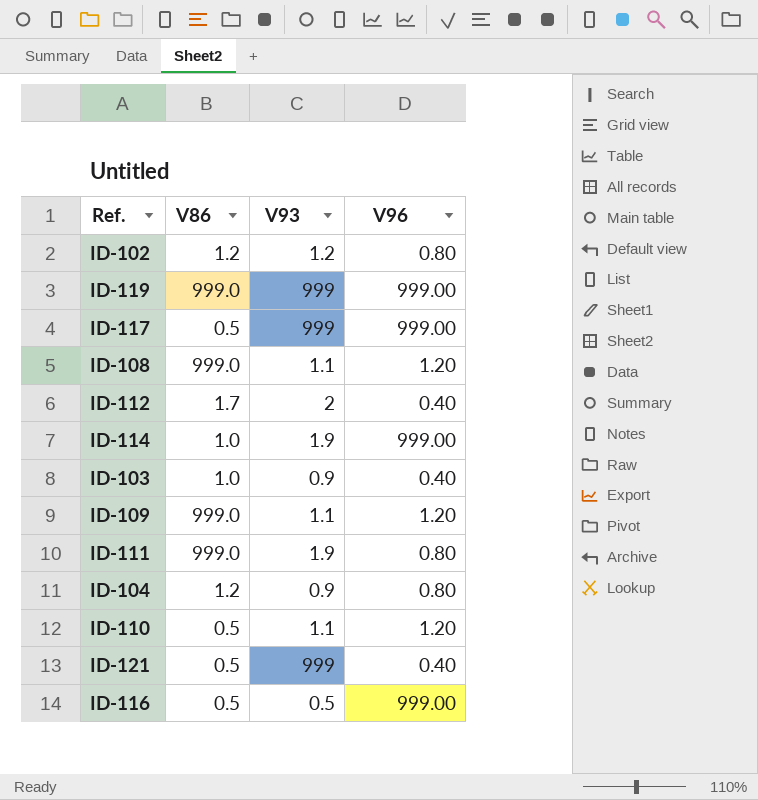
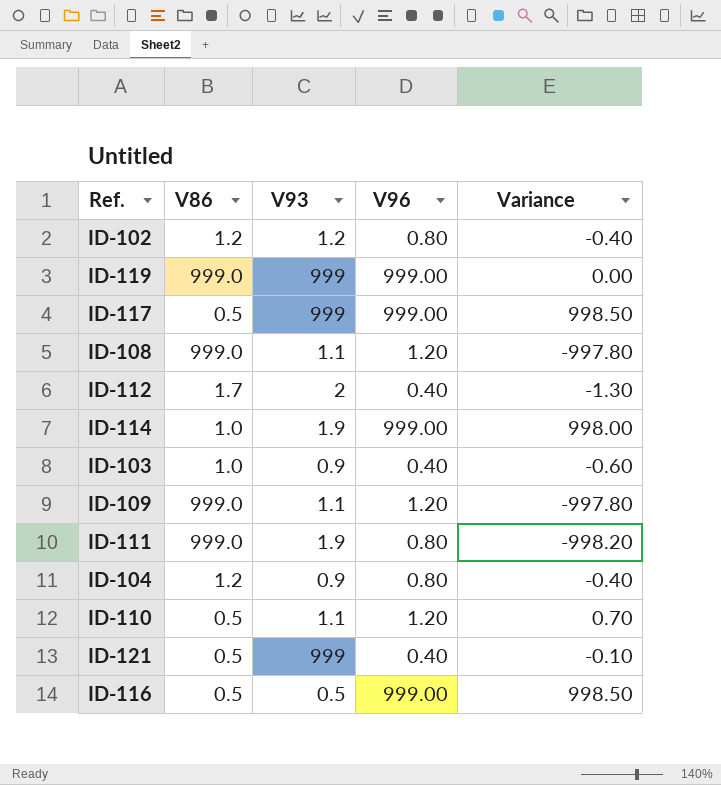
column Variance | formula: none -> [V96] - [V86]

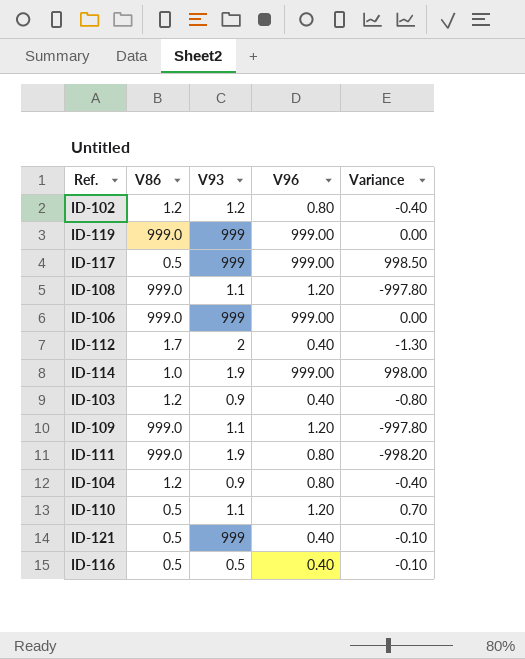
row ID-106: none -> 999.0 | 999 | 999.00 | 0.00
ID-103 | V86: 1.0 -> 1.2
ID-103 | Variance: -0.60 -> -0.80
ID-116 | V96: 999.00 -> 0.40
ID-116 | Variance: 998.50 -> -0.10

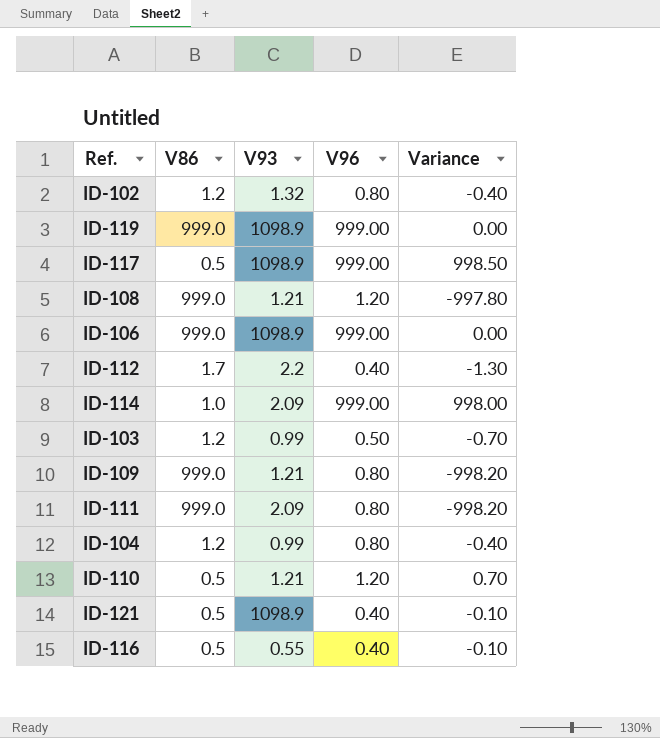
ID-102 | V93: 1.2 -> 1.32
ID-119 | V93: 999 -> 1098.9
ID-117 | V93: 999 -> 1098.9
ID-108 | V93: 1.1 -> 1.21
ID-106 | V93: 999 -> 1098.9
ID-112 | V93: 2 -> 2.2
ID-114 | V93: 1.9 -> 2.09
ID-103 | V93: 0.9 -> 0.99
ID-103 | V96: 0.40 -> 0.50
ID-103 | Variance: -0.80 -> -0.70
ID-109 | V93: 1.1 -> 1.21
ID-109 | V96: 1.20 -> 0.80
ID-109 | Variance: -997.80 -> -998.20
ID-111 | V93: 1.9 -> 2.09
ID-104 | V93: 0.9 -> 0.99
ID-110 | V93: 1.1 -> 1.21
ID-121 | V93: 999 -> 1098.9
ID-116 | V93: 0.5 -> 0.55

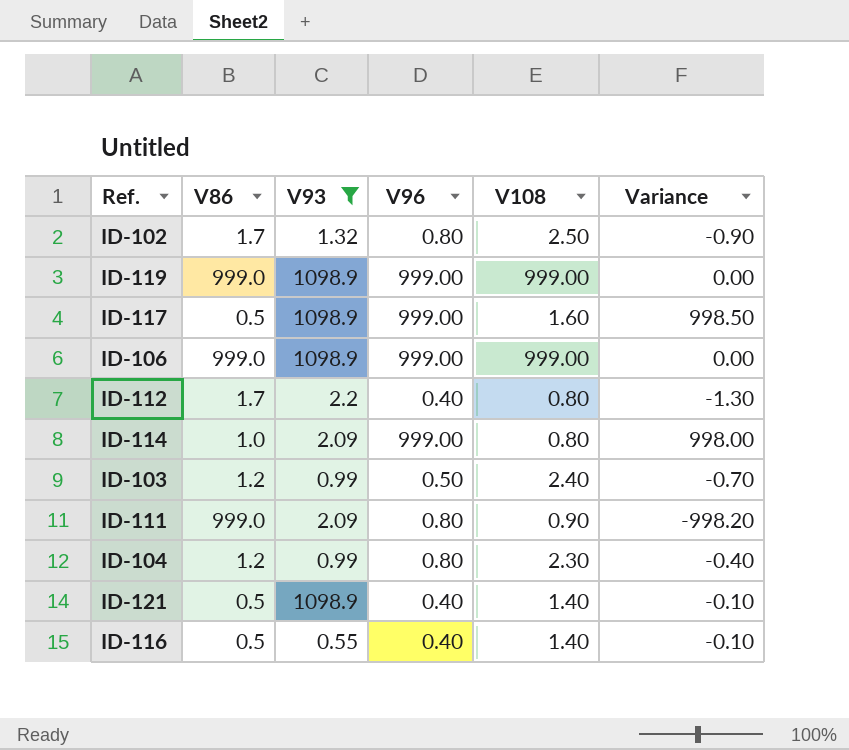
filter: none -> V93 != 1.21
column V108 | position: none -> 5
ID-102 | V86: 1.2 -> 1.7
ID-102 | Variance: -0.40 -> -0.90

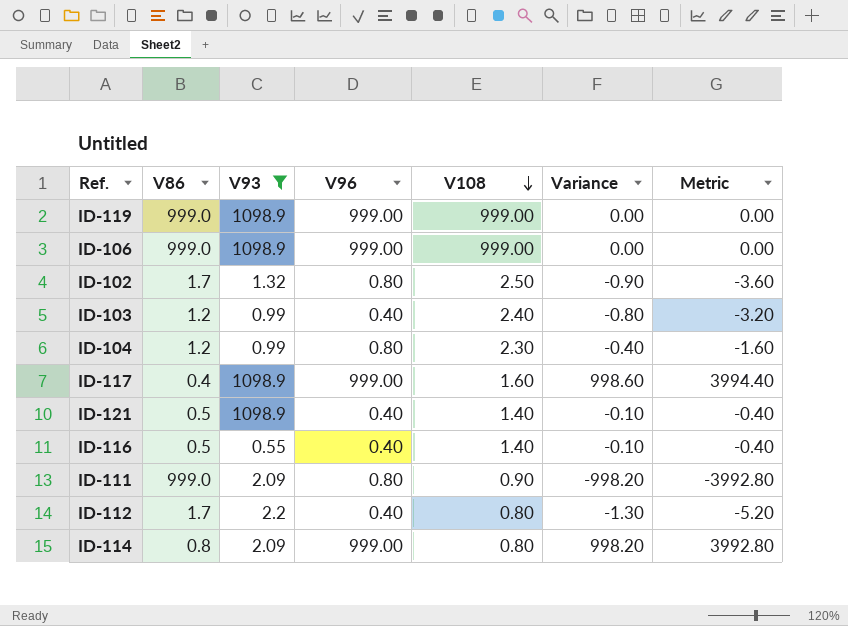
row order: none -> V108 descending
column Metric | formula: none -> [Variance] * 4
ID-103 | V96: 0.50 -> 0.40
ID-103 | Variance: -0.70 -> -0.80
ID-117 | V86: 0.5 -> 0.4
ID-117 | Variance: 998.50 -> 998.60
ID-114 | V86: 1.0 -> 0.8
ID-114 | Variance: 998.00 -> 998.20

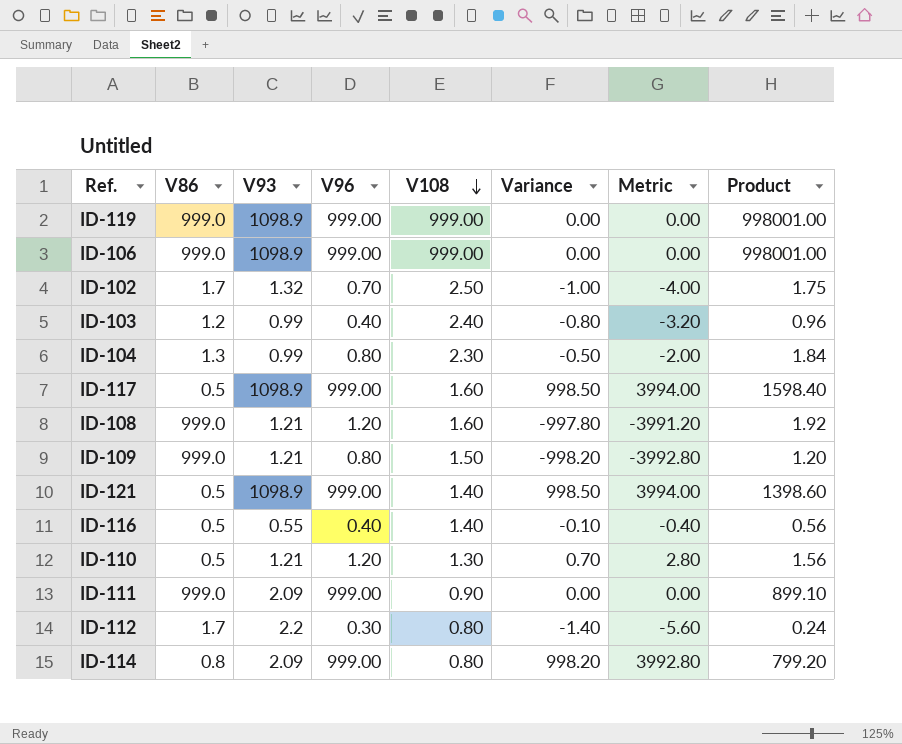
filter: V93 != 1.21 -> none
column Product | formula: none -> [V96] * [V108]
ID-102 | V96: 0.80 -> 0.70
ID-102 | Variance: -0.90 -> -1.00
ID-102 | Metric: -3.60 -> -4.00
ID-104 | V86: 1.2 -> 1.3
ID-104 | Variance: -0.40 -> -0.50
ID-104 | Metric: -1.60 -> -2.00
ID-117 | V86: 0.4 -> 0.5
ID-117 | Variance: 998.60 -> 998.50
ID-117 | Metric: 3994.40 -> 3994.00
ID-121 | V96: 0.40 -> 999.00
ID-121 | Variance: -0.10 -> 998.50
ID-121 | Metric: -0.40 -> 3994.00
ID-111 | V96: 0.80 -> 999.00
ID-111 | Variance: -998.20 -> 0.00
ID-111 | Metric: -3992.80 -> 0.00
ID-112 | V96: 0.40 -> 0.30
ID-112 | Variance: -1.30 -> -1.40
ID-112 | Metric: -5.20 -> -5.60

